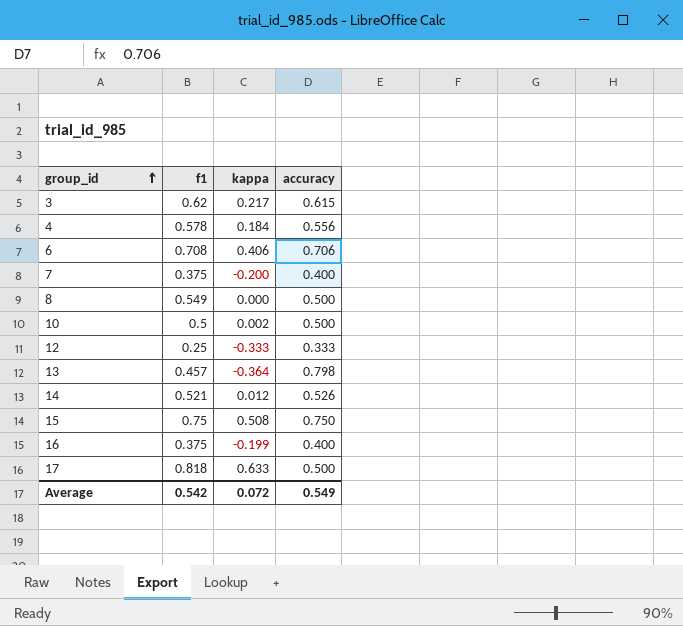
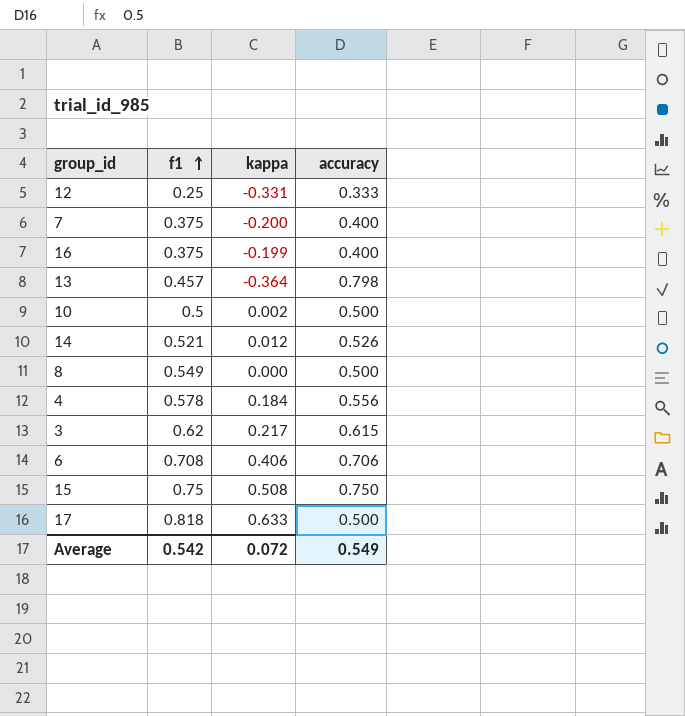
row order: group_id ascending -> f1 ascending
12 | kappa: -0.333 -> -0.331

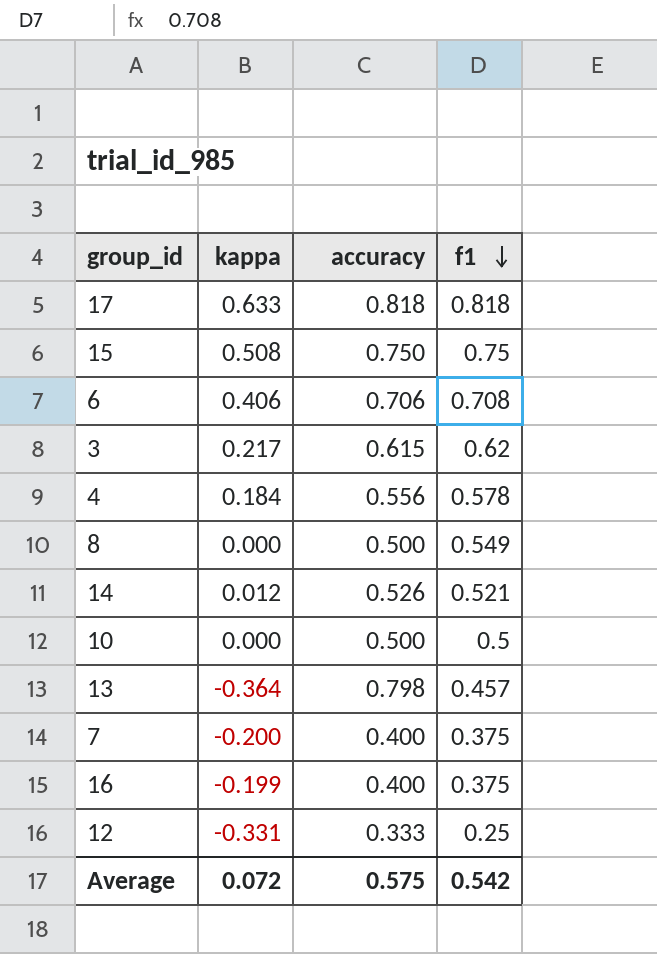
row order: f1 ascending -> f1 descending
column f1 | position: 2 -> 4
17 | accuracy: 0.500 -> 0.818
10 | kappa: 0.002 -> 0.000
Average | accuracy: 0.549 -> 0.575

